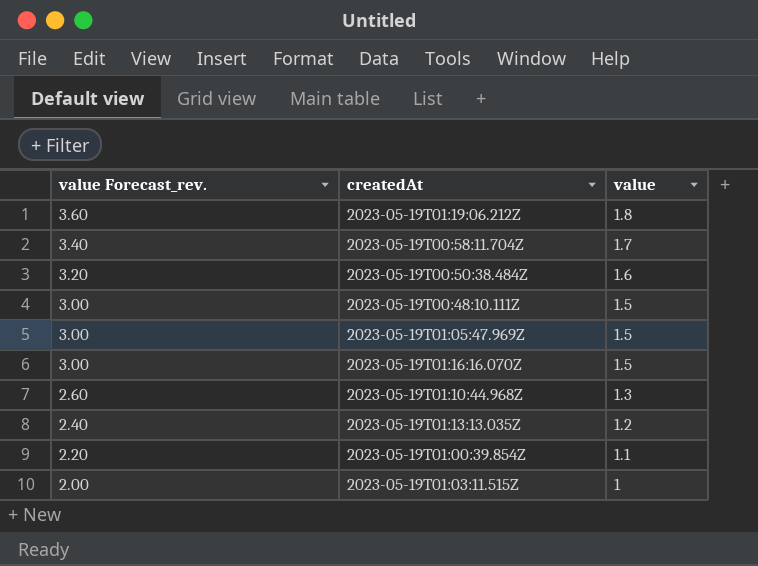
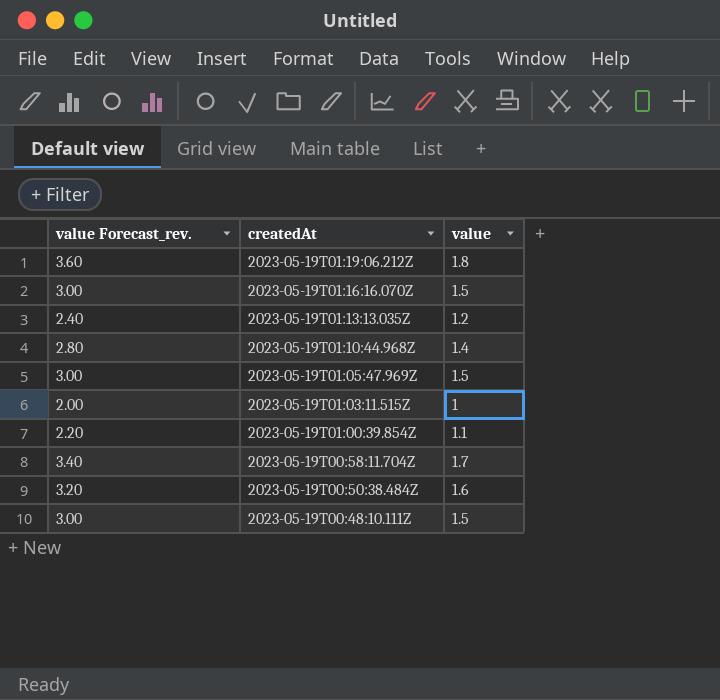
row order: value Forecast_rev. descending -> createdAt descending
2023-05-19T01:10:44.968Z | value Forecast_rev.: 2.60 -> 2.80
2023-05-19T01:10:44.968Z | value: 1.3 -> 1.4

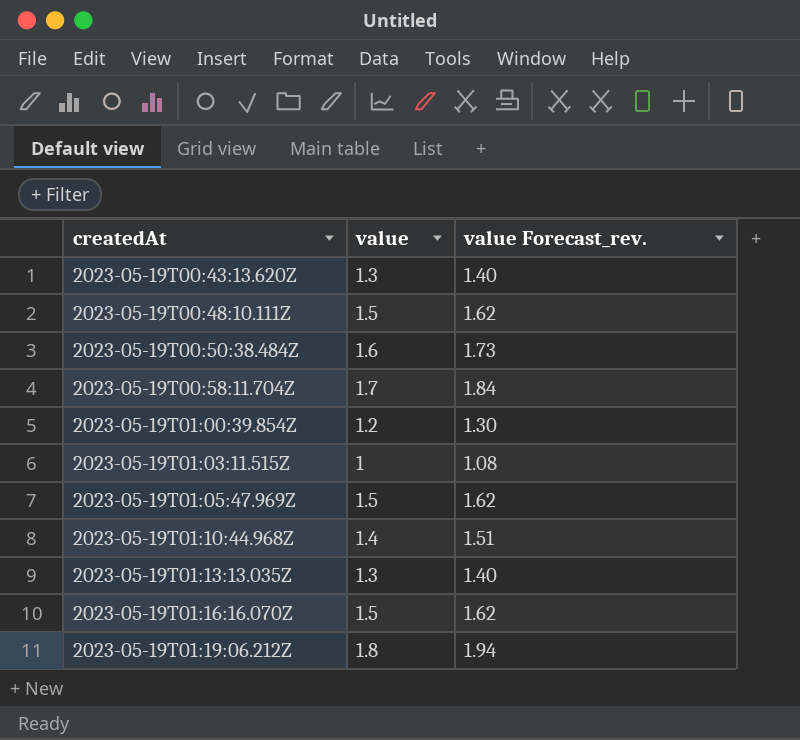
row order: createdAt descending -> createdAt ascending
column value Forecast_rev. | formula: [value] * 2 -> [value] * 1.08
column value Forecast_rev. | position: 1 -> 3
row 2023-05-19T00:43:13.620Z: none -> 1.3 | 1.40
2023-05-19T01:00:39.854Z | value: 1.1 -> 1.2
2023-05-19T01:13:13.035Z | value: 1.2 -> 1.3

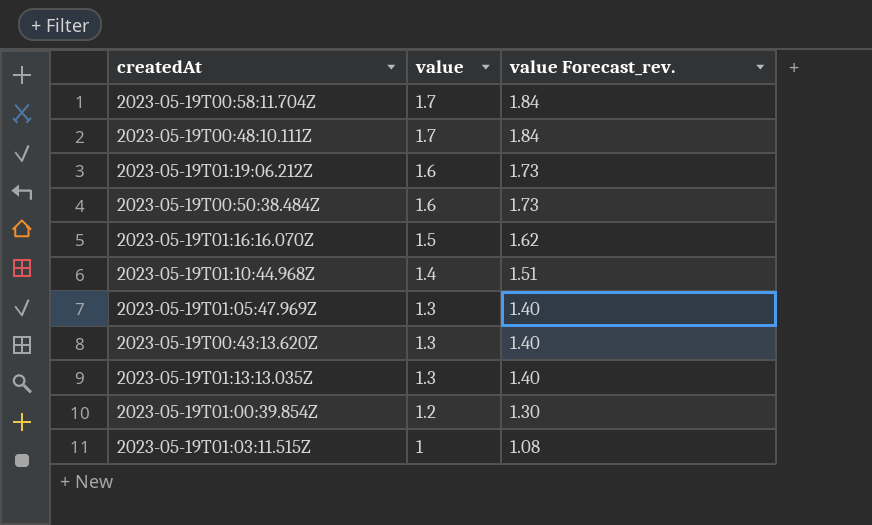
row order: createdAt ascending -> value descending
2023-05-19T00:48:10.111Z | value: 1.5 -> 1.7
2023-05-19T00:48:10.111Z | value Forecast_rev.: 1.62 -> 1.84
2023-05-19T01:19:06.212Z | value: 1.8 -> 1.6
2023-05-19T01:19:06.212Z | value Forecast_rev.: 1.94 -> 1.73
2023-05-19T01:05:47.969Z | value: 1.5 -> 1.3
2023-05-19T01:05:47.969Z | value Forecast_rev.: 1.62 -> 1.40

